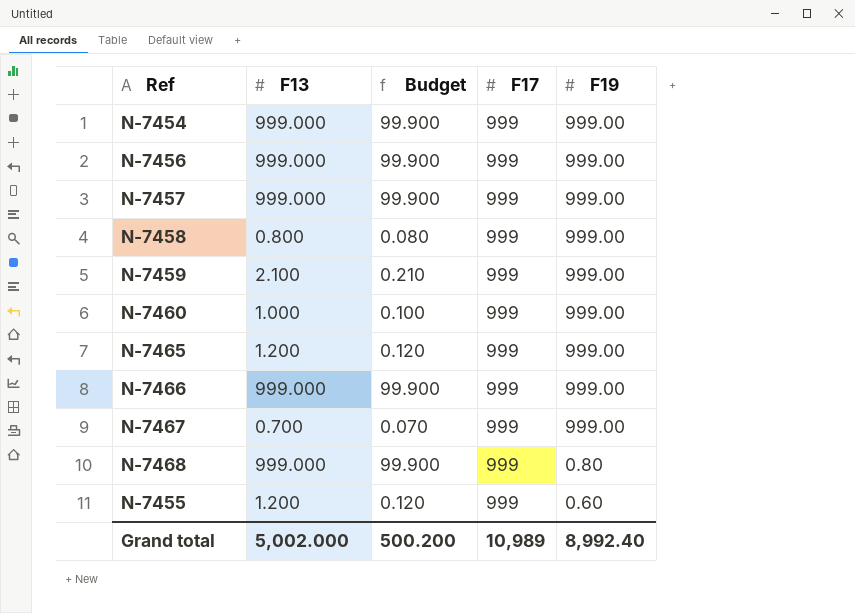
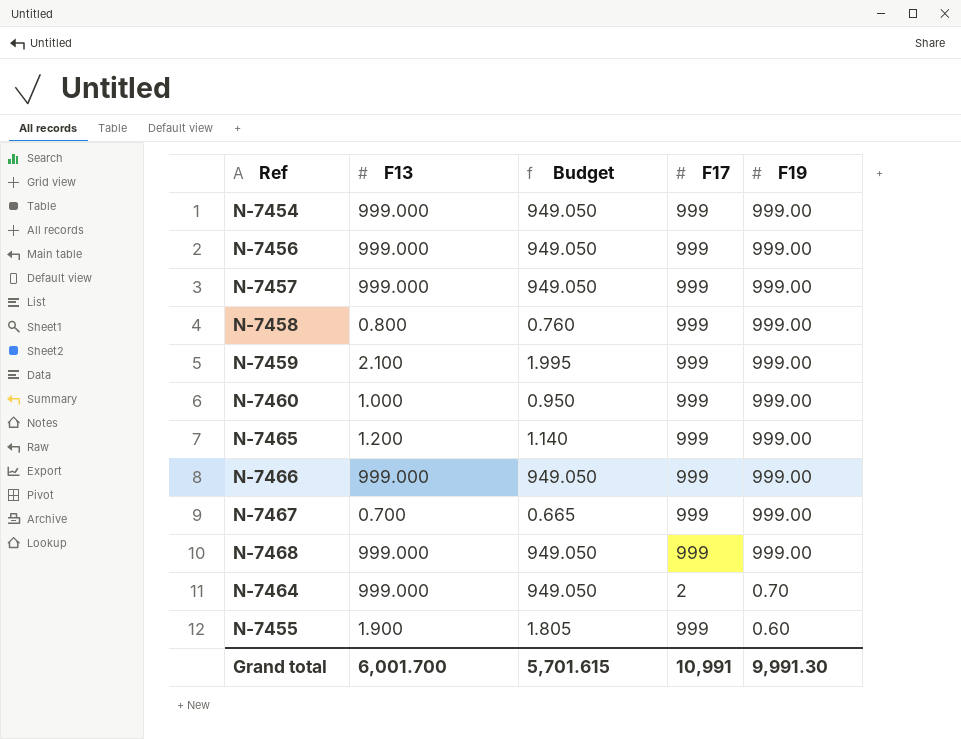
column Budget | formula: [F13] * 0.1 -> [F13] * 0.95
N-7468 | F19: 0.80 -> 999.00
row N-7464: none -> 999.000 | 949.050 | 2 | 0.70
N-7455 | F13: 1.200 -> 1.900
Grand total | F13: 5,002.000 -> 6,001.700
Grand total | Budget: 500.200 -> 5,701.615
Grand total | F17: 10,989 -> 10,991
Grand total | F19: 8,992.40 -> 9,991.30

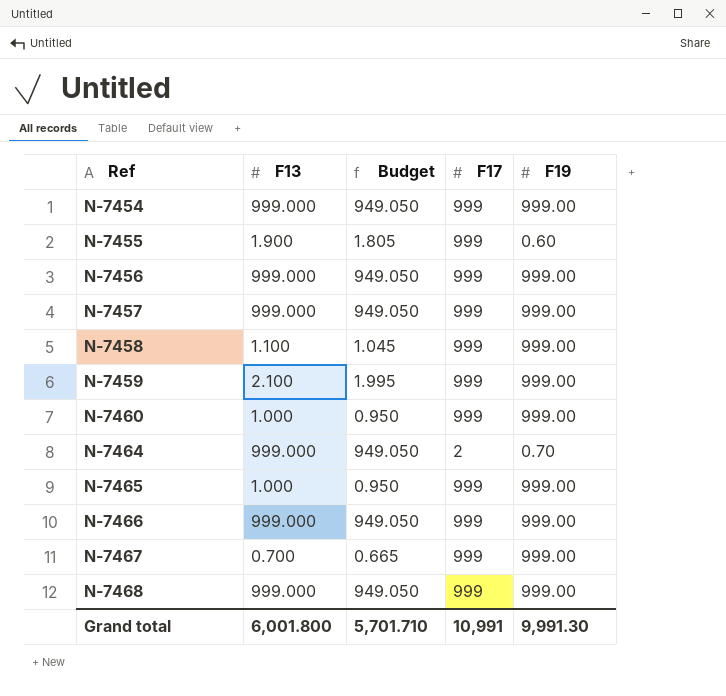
row order: F19 descending -> Ref ascending
N-7458 | F13: 0.800 -> 1.100
N-7458 | Budget: 0.760 -> 1.045
N-7465 | F13: 1.200 -> 1.000
N-7465 | Budget: 1.140 -> 0.950
Grand total | F13: 6,001.700 -> 6,001.800
Grand total | Budget: 5,701.615 -> 5,701.710

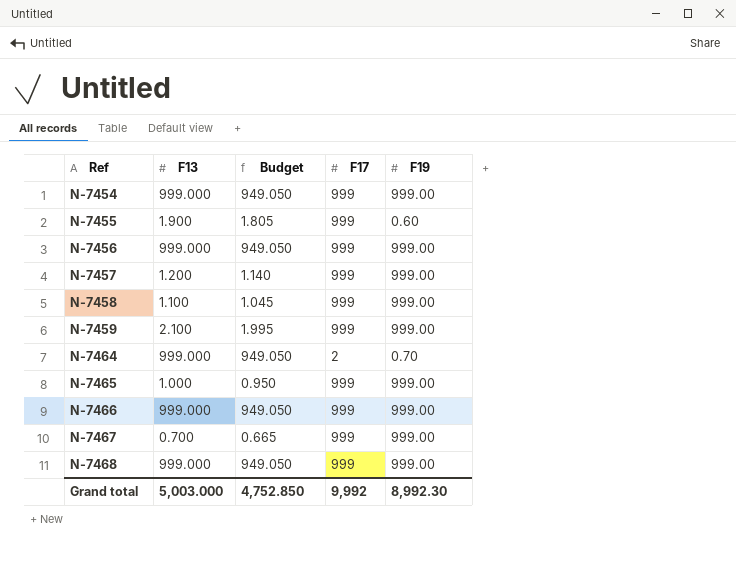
row N-7460: 1.000 | 0.950 | 999 | 999.00 -> none
N-7457 | F13: 999.000 -> 1.200
N-7457 | Budget: 949.050 -> 1.140
Grand total | F13: 6,001.800 -> 5,003.000
Grand total | Budget: 5,701.710 -> 4,752.850
Grand total | F17: 10,991 -> 9,992
Grand total | F19: 9,991.30 -> 8,992.30

